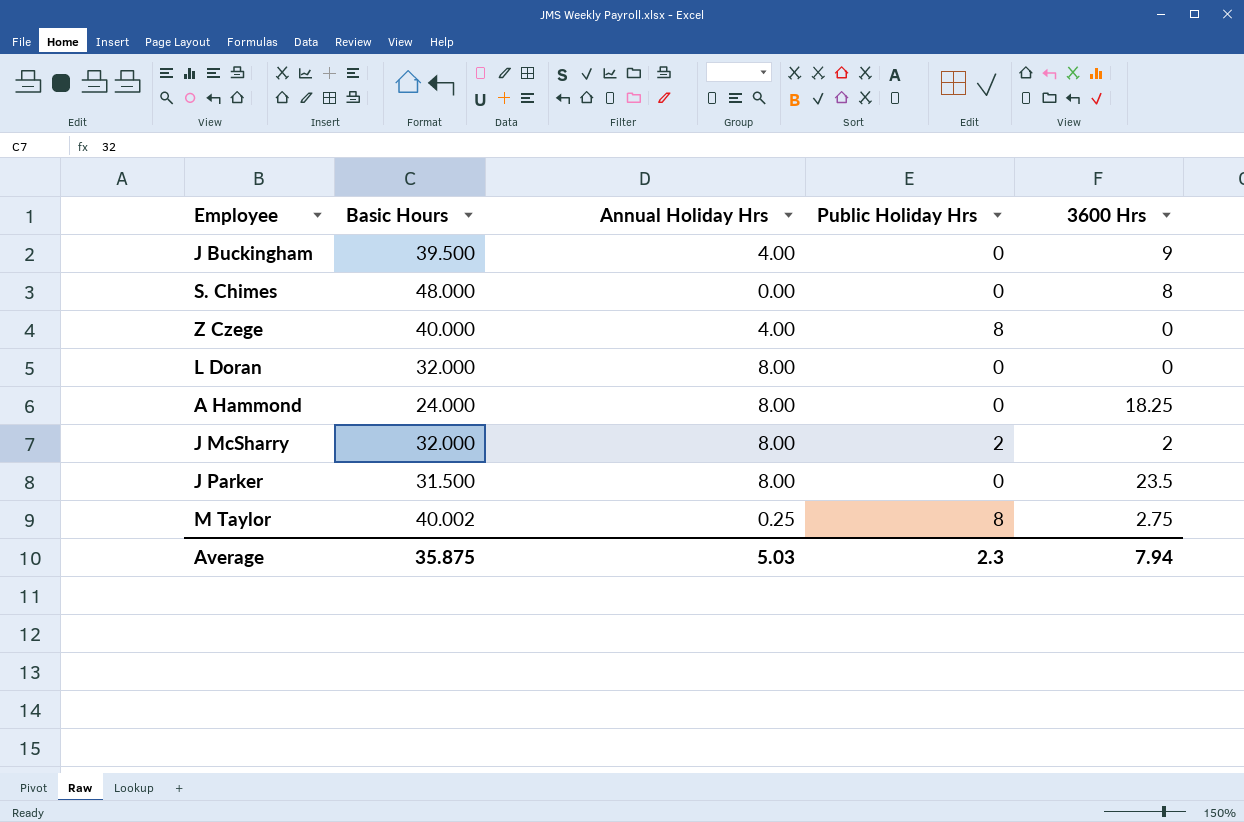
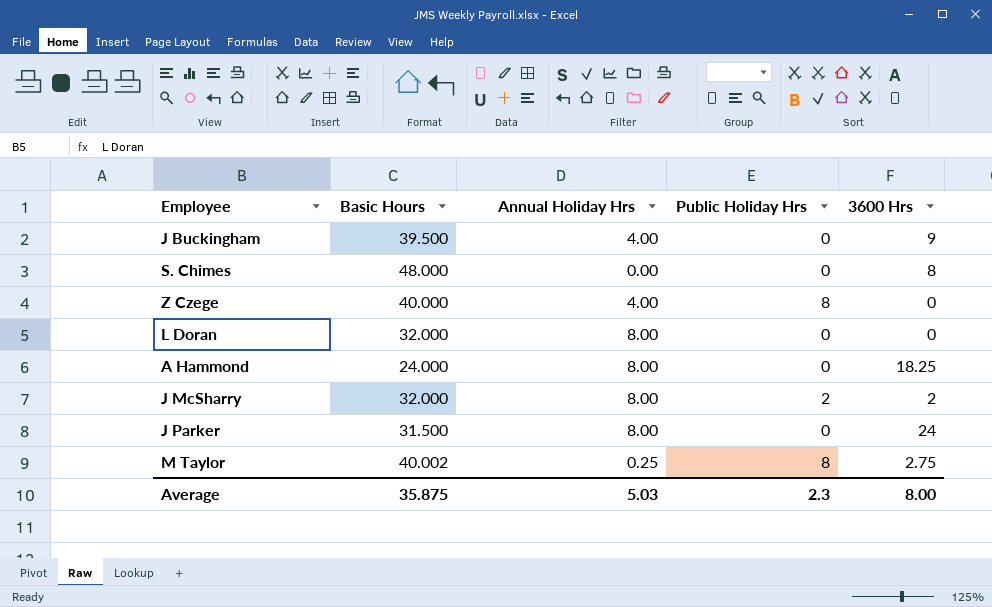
J Parker | 3600 Hrs: 23.5 -> 24
Average | 3600 Hrs: 7.94 -> 8.00

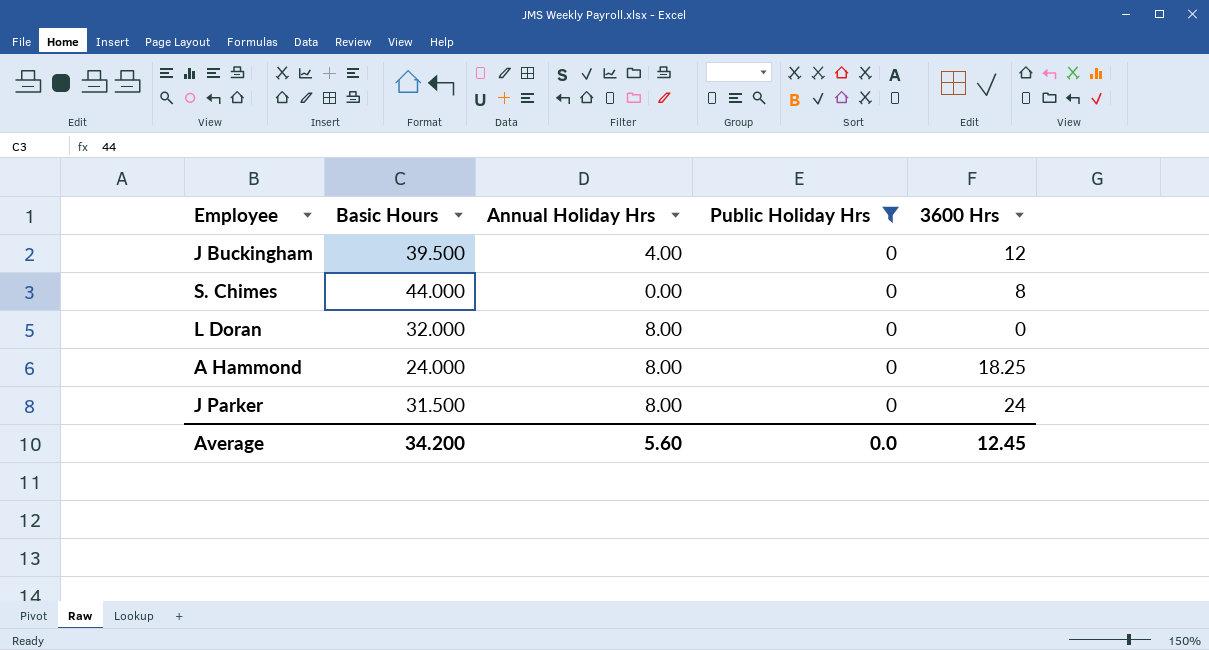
filter: none -> Public Holiday Hrs = 0
J Buckingham | 3600 Hrs: 9 -> 12
S. Chimes | Basic Hours: 48.000 -> 44.000
Average | Basic Hours: 35.875 -> 34.200
Average | Annual Holiday Hrs: 5.03 -> 5.60
Average | Public Holiday Hrs: 2.3 -> 0.0
Average | 3600 Hrs: 8.00 -> 12.45

